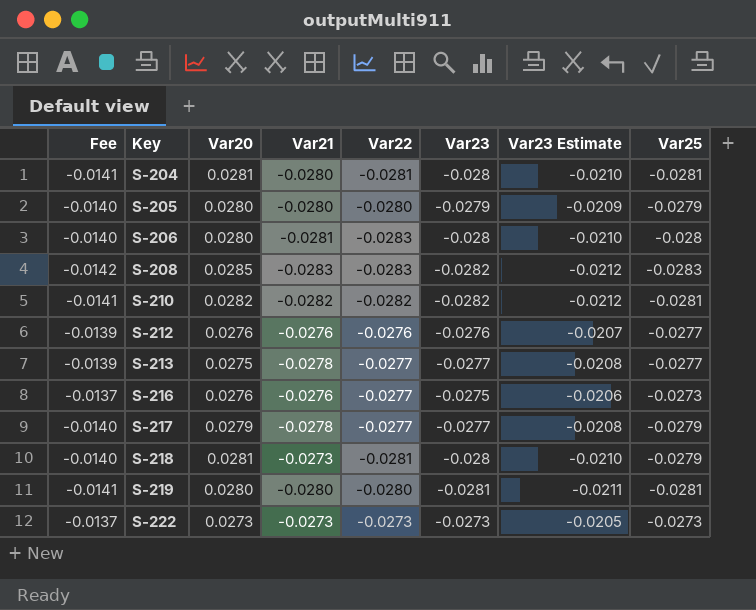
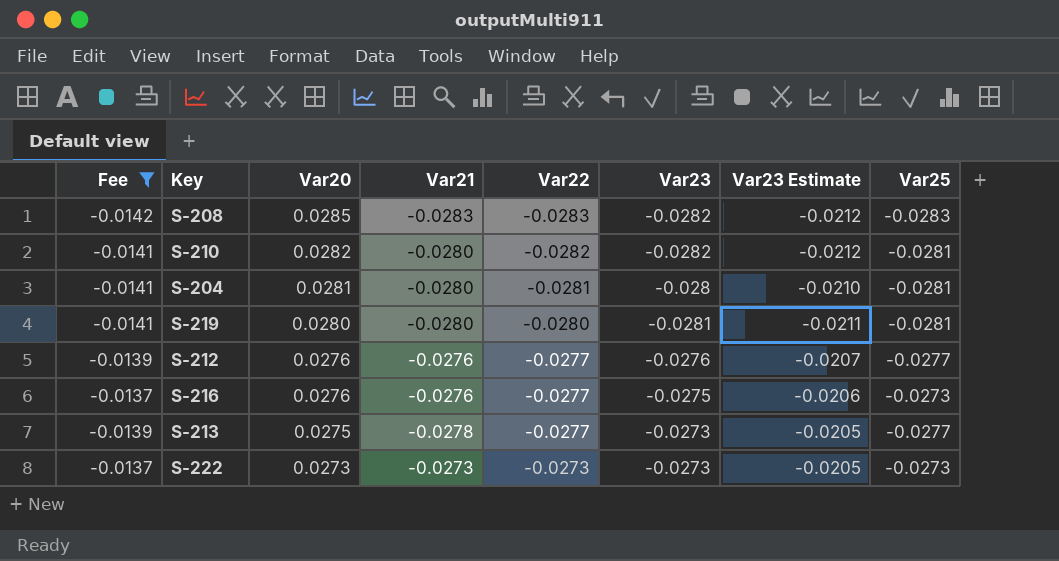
filter: none -> Fee != -0.0140
row order: Key ascending -> Var20 descending
S-210 | Var21: -0.0282 -> -0.0280
S-212 | Var22: -0.0276 -> -0.0277
S-213 | Var23: -0.0277 -> -0.0273
S-213 | Var23 Estimate: -0.0208 -> -0.0205

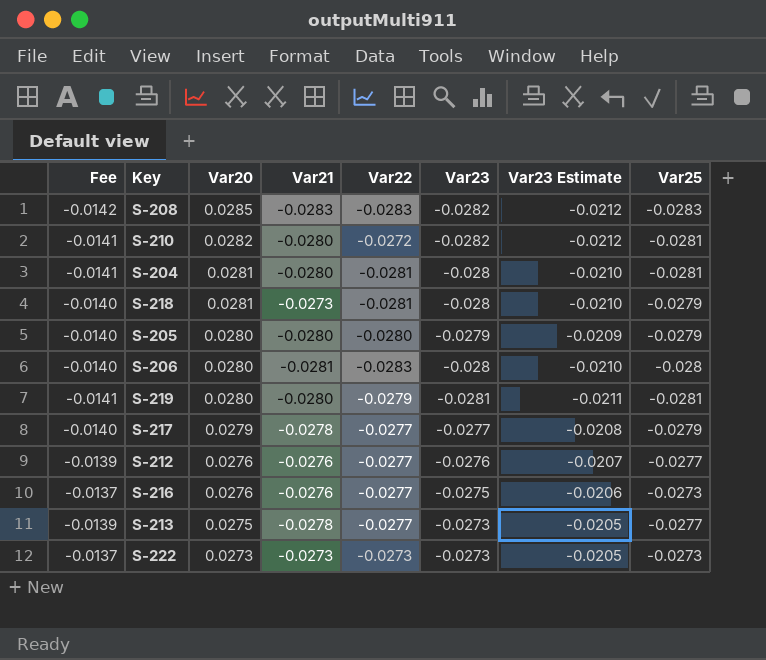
filter: Fee != -0.0140 -> none
S-210 | Var22: -0.0282 -> -0.0272
S-219 | Var22: -0.0280 -> -0.0279

